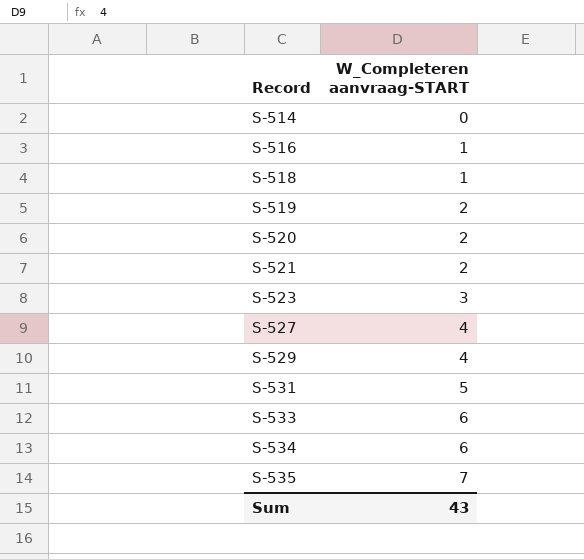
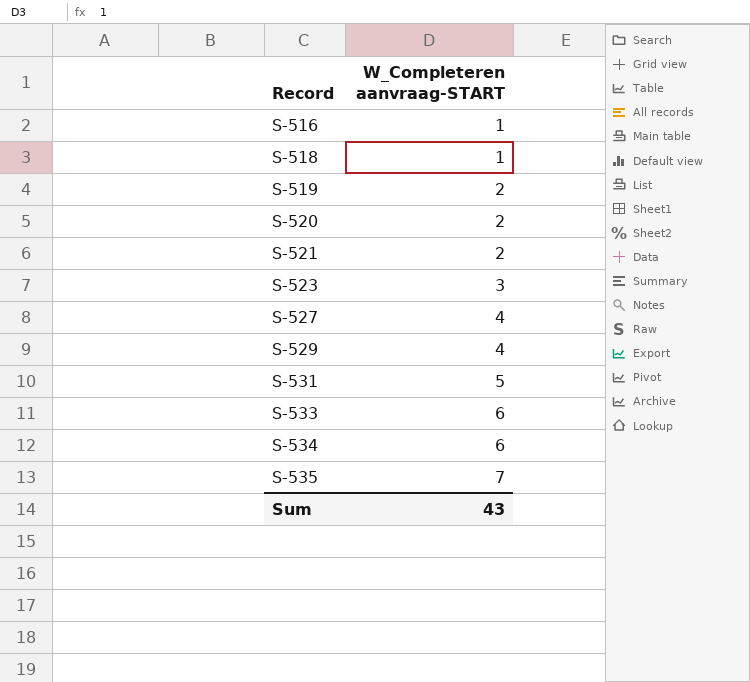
row S-514: 0 -> none

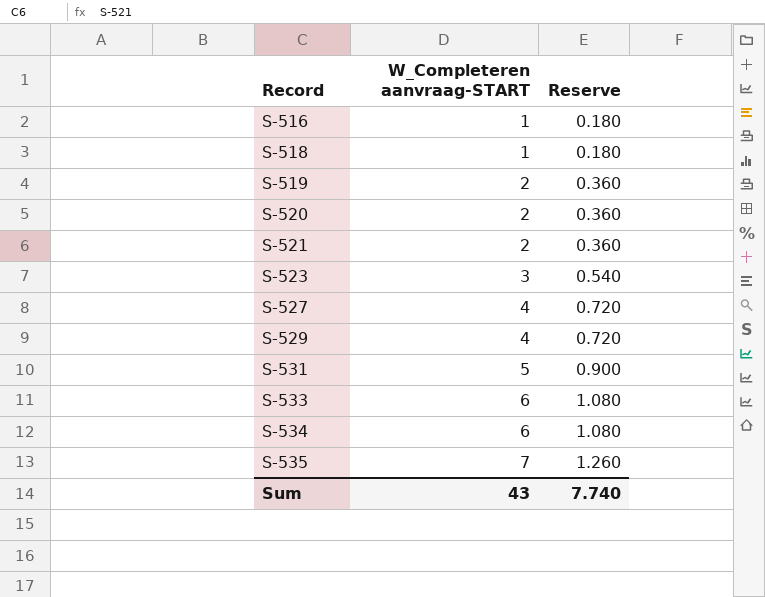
column Reserve | formula: none -> [W_Completeren aanvraag-START] * 0.18

